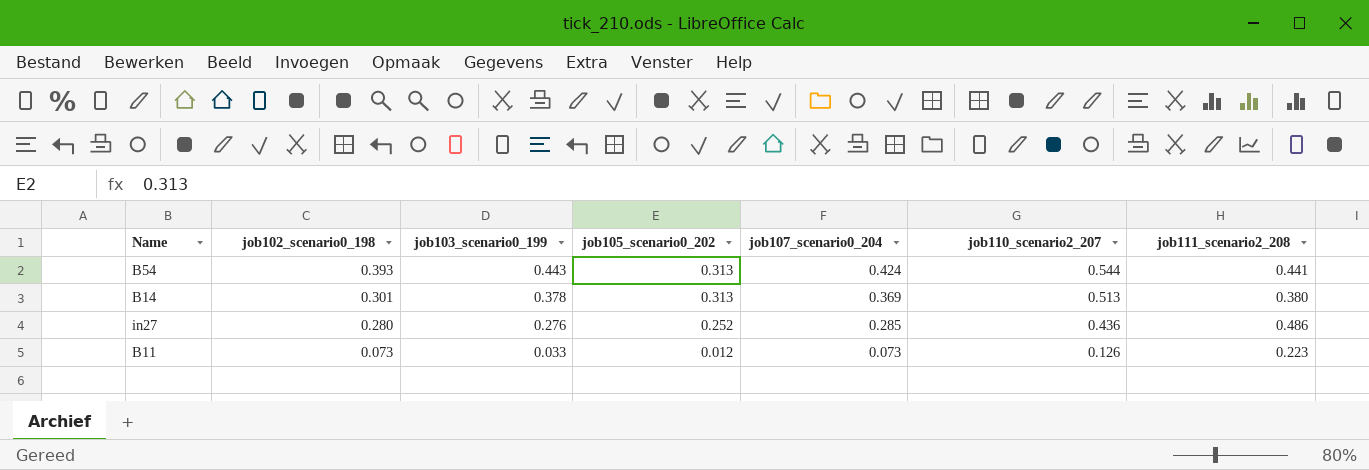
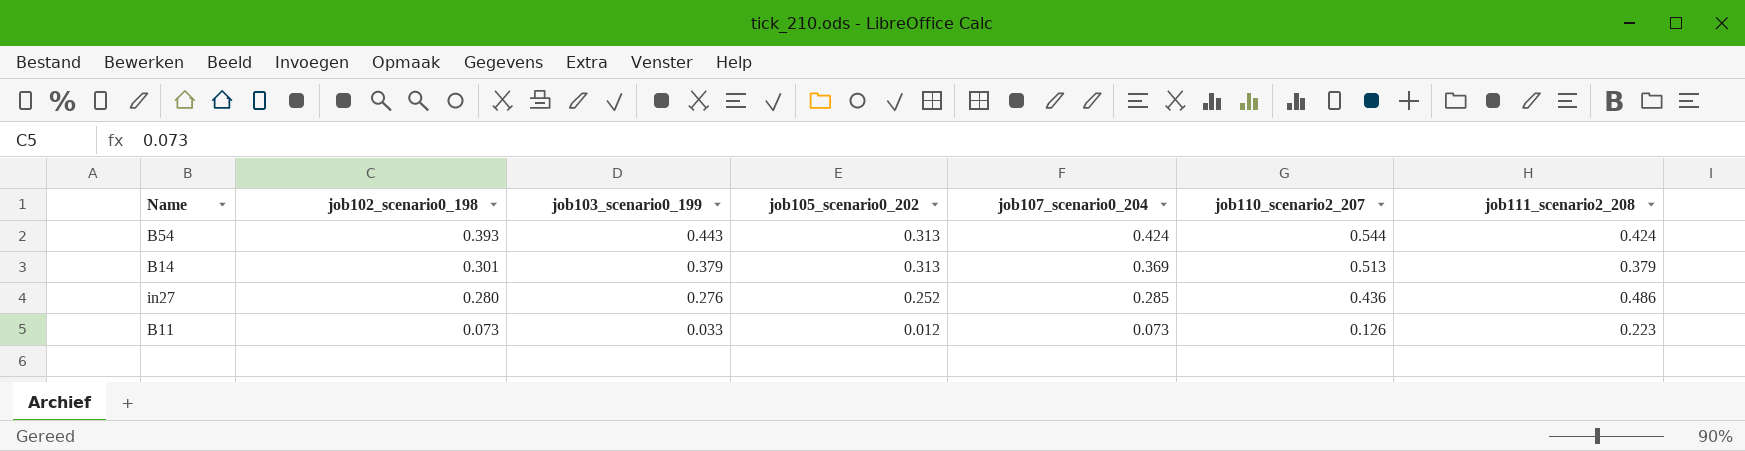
B54 | job111_scenario2_208: 0.441 -> 0.424
B14 | job103_scenario0_199: 0.378 -> 0.379
B14 | job111_scenario2_208: 0.380 -> 0.379

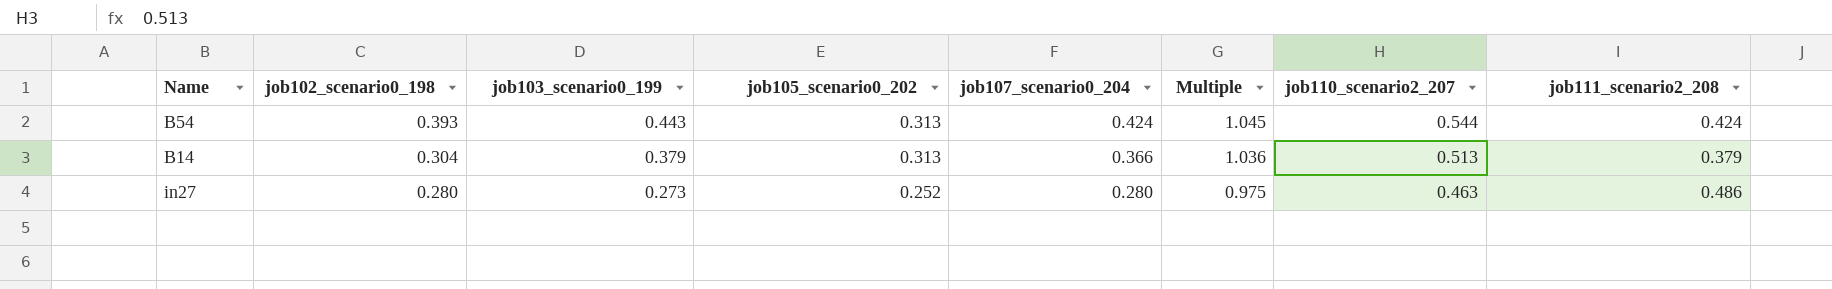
column Multiple | formula: none -> [job103_scenario0_199] / [job107_scenario0_204]
row B11: 0.073 | 0.033 | 0.012 | 0.073 | 0.126 | 0.223 -> none
B14 | job102_scenario0_198: 0.301 -> 0.304
B14 | job107_scenario0_204: 0.369 -> 0.366
in27 | job103_scenario0_199: 0.276 -> 0.273
in27 | job107_scenario0_204: 0.285 -> 0.280
in27 | job110_scenario2_207: 0.436 -> 0.463

